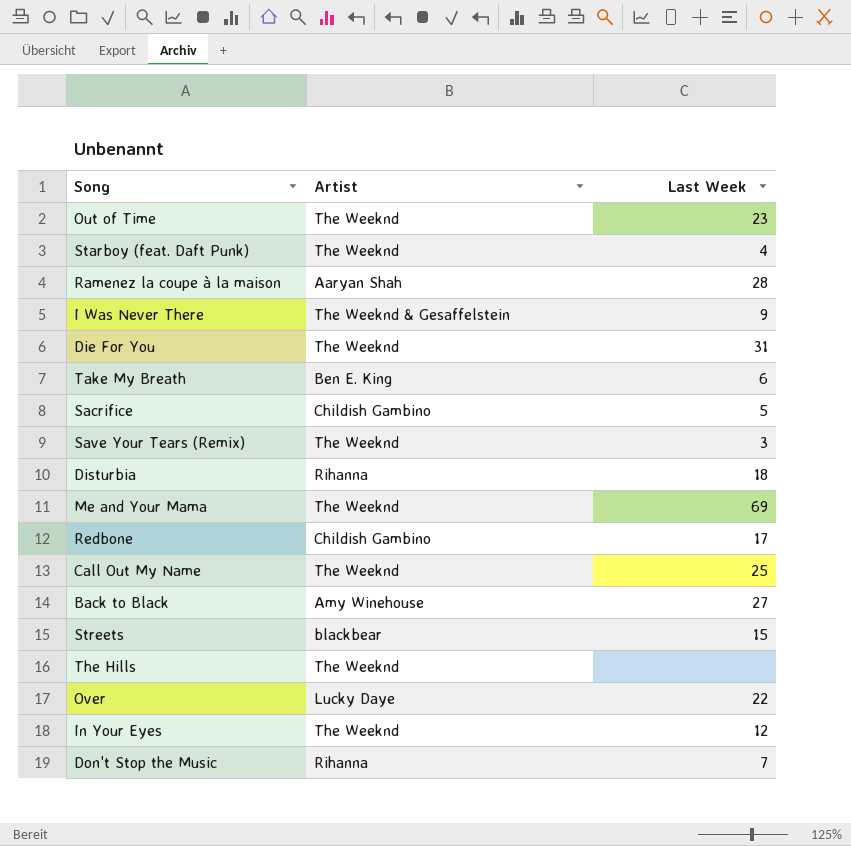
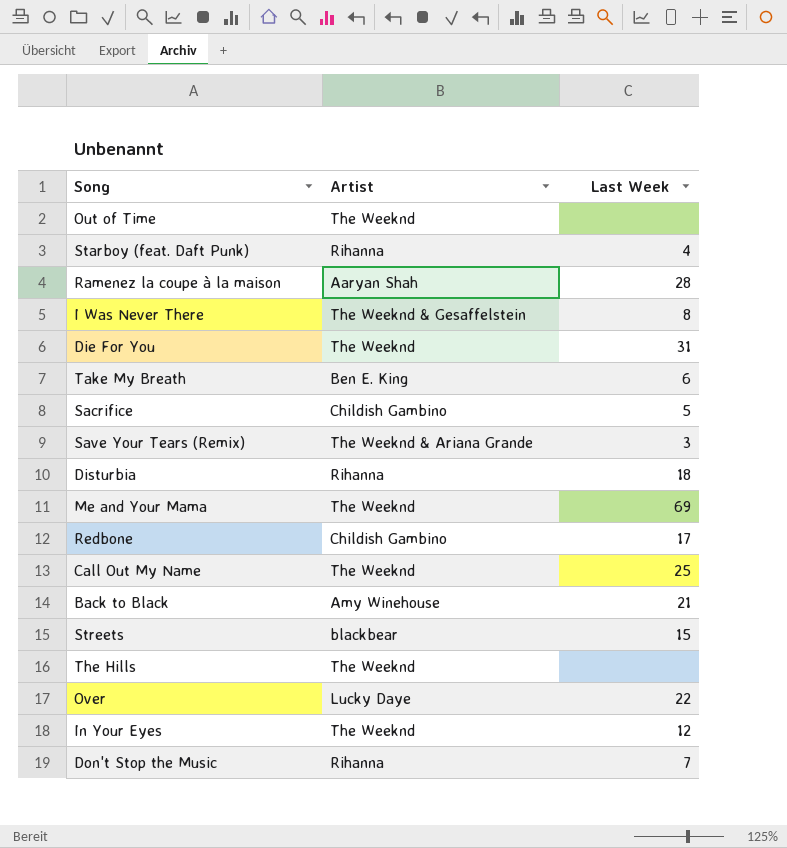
Out of Time | Last Week: 23 -> none
Starboy (feat. Daft Punk) | Artist: The Weeknd -> Rihanna
I Was Never There | Last Week: 9 -> 8
Save Your Tears (Remix) | Artist: The Weeknd -> The Weeknd & Ariana Grande
Back to Black | Last Week: 27 -> 21

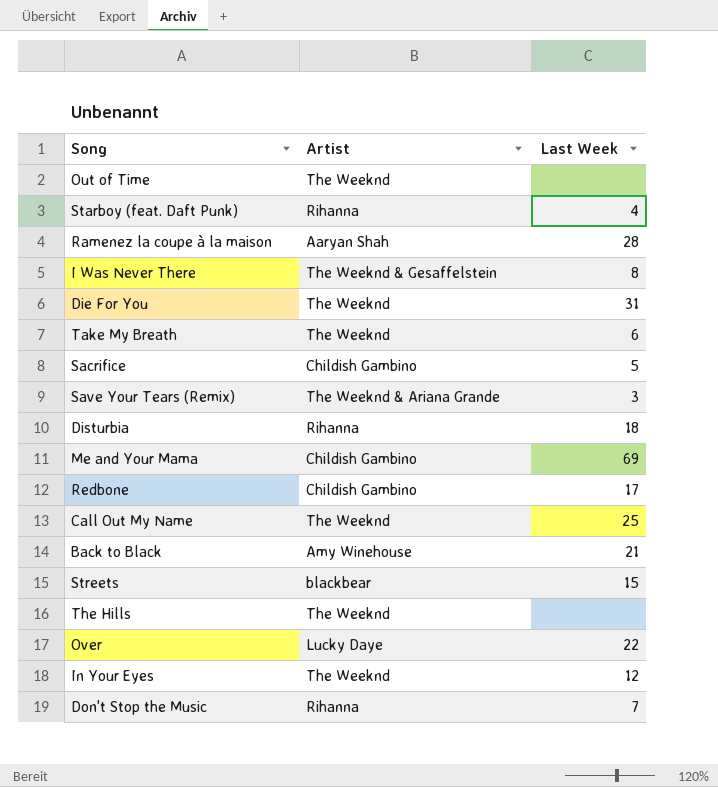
Take My Breath | Artist: Ben E. King -> The Weeknd
Me and Your Mama | Artist: The Weeknd -> Childish Gambino

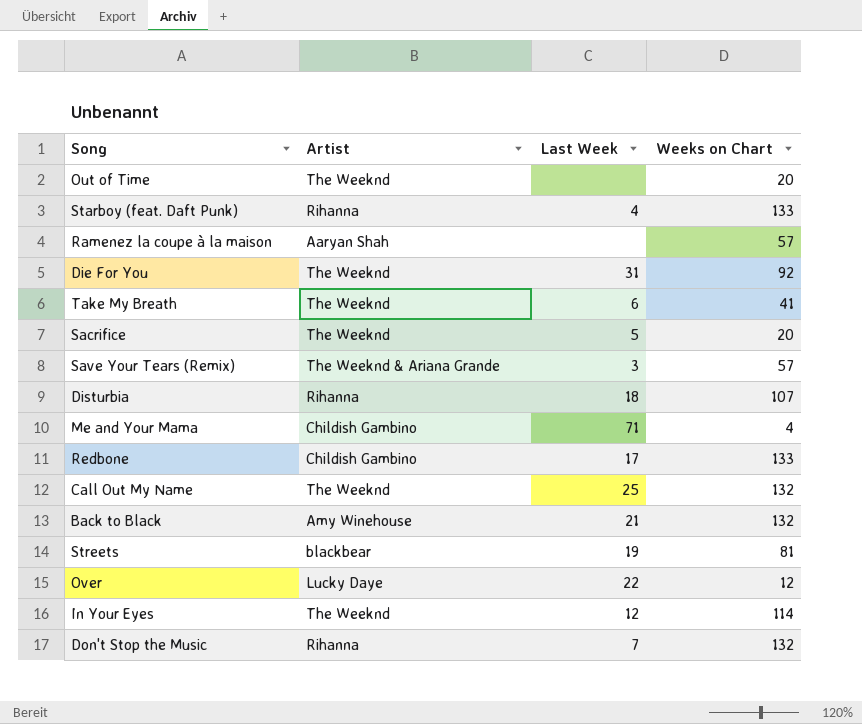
column Weeks on Chart | position: none -> 4
row I Was Never There: The Weeknd & Gesaffelstein | 8 -> none
row The Hills: The Weeknd | none -> none
Ramenez la coupe à la maison | Last Week: 28 -> none
Sacrifice | Artist: Childish Gambino -> The Weeknd
Me and Your Mama | Last Week: 69 -> 71
Streets | Last Week: 15 -> 19

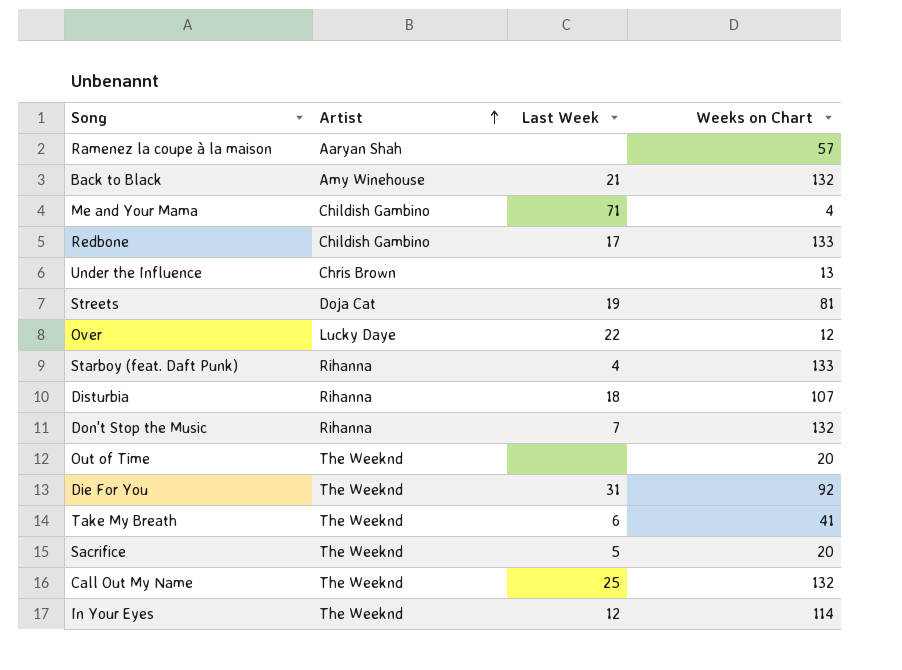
row order: none -> Artist ascending
row Save Your Tears (Remix): The Weeknd & Ariana Grande | 3 | 57 -> none
row Under the Influence: none -> Chris Brown | none | 13
Streets | Artist: blackbear -> Doja Cat

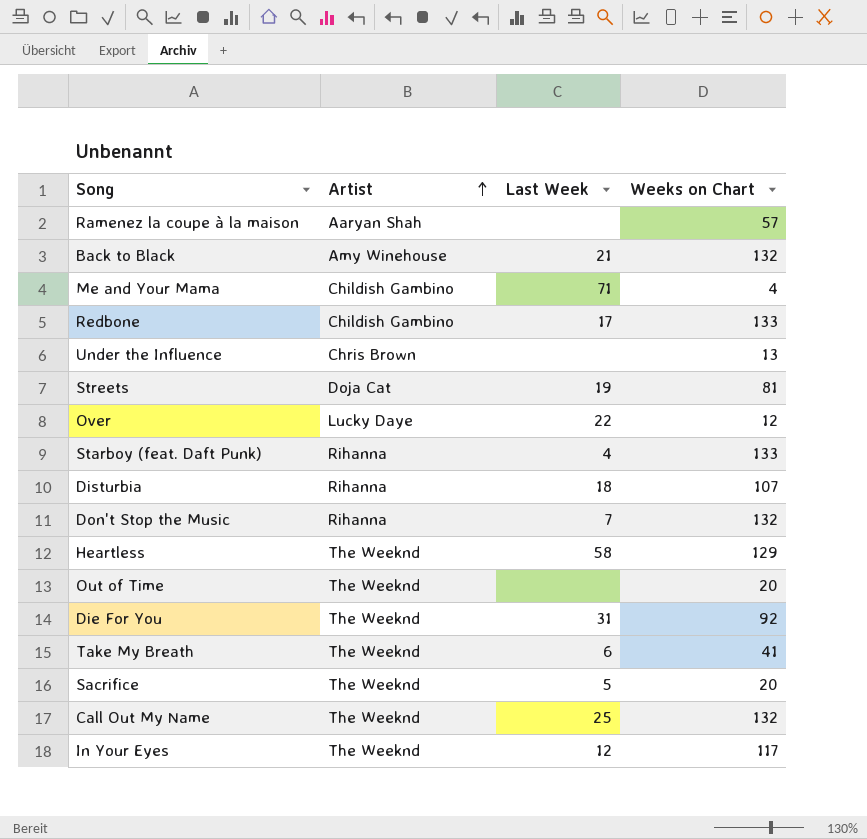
row Heartless: none -> The Weeknd | 58 | 129
In Your Eyes | Weeks on Chart: 114 -> 117

